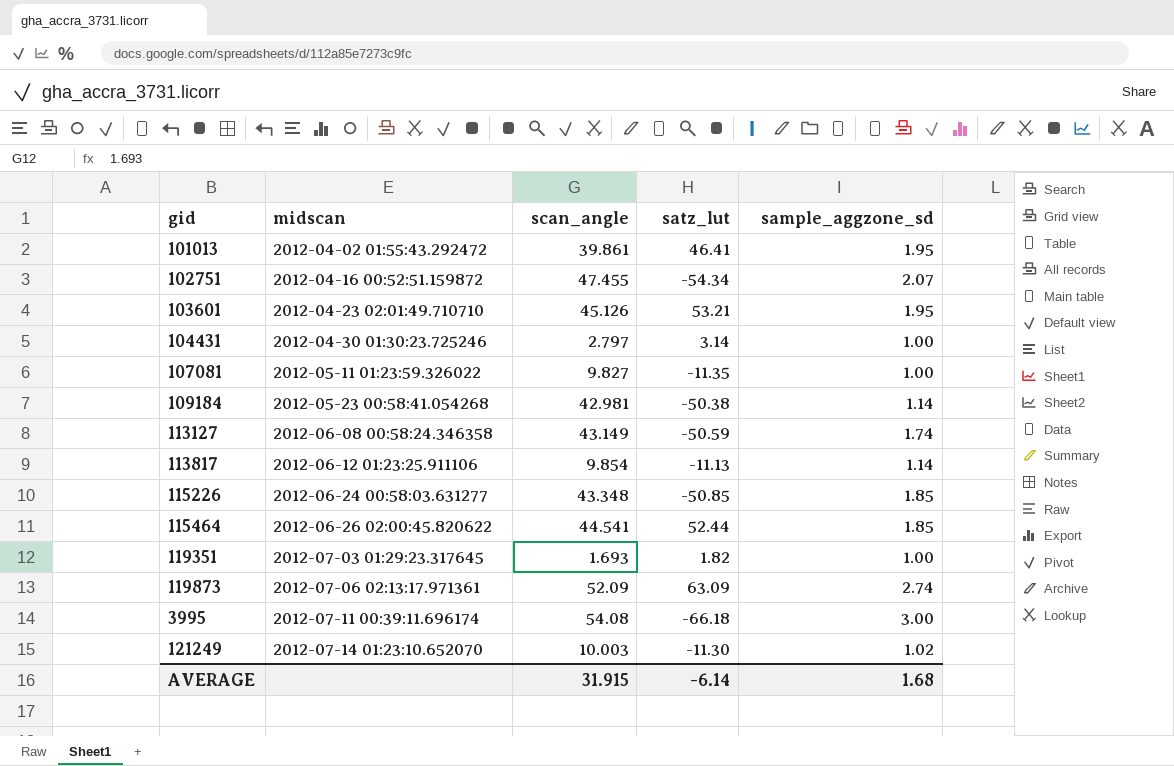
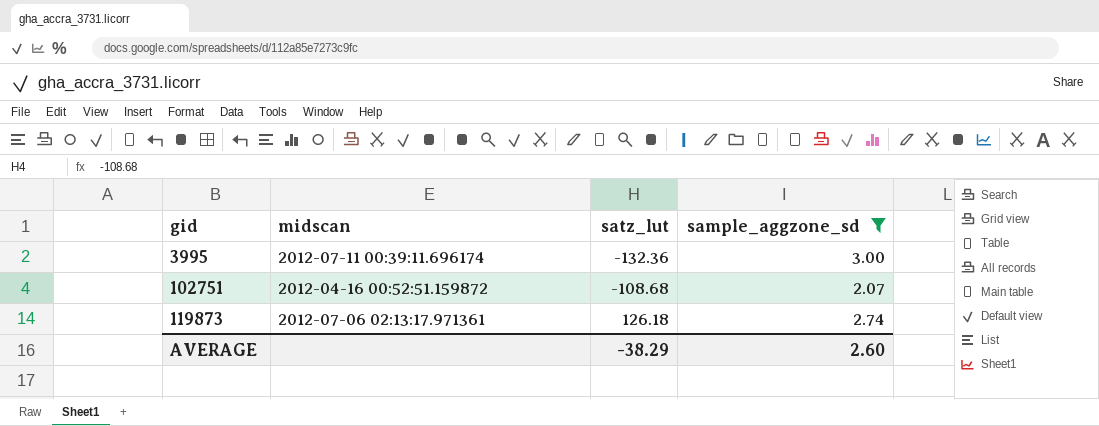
filter: none -> sample_aggzone_sd >= 2.07
row order: midscan ascending -> gid ascending
column scan_angle | position: 3 -> none
3995 | satz_lut: -66.18 -> -132.36
102751 | satz_lut: -54.34 -> -108.68
119873 | satz_lut: 63.09 -> 126.18
AVERAGE | satz_lut: -6.14 -> -38.29
AVERAGE | sample_aggzone_sd: 1.68 -> 2.60

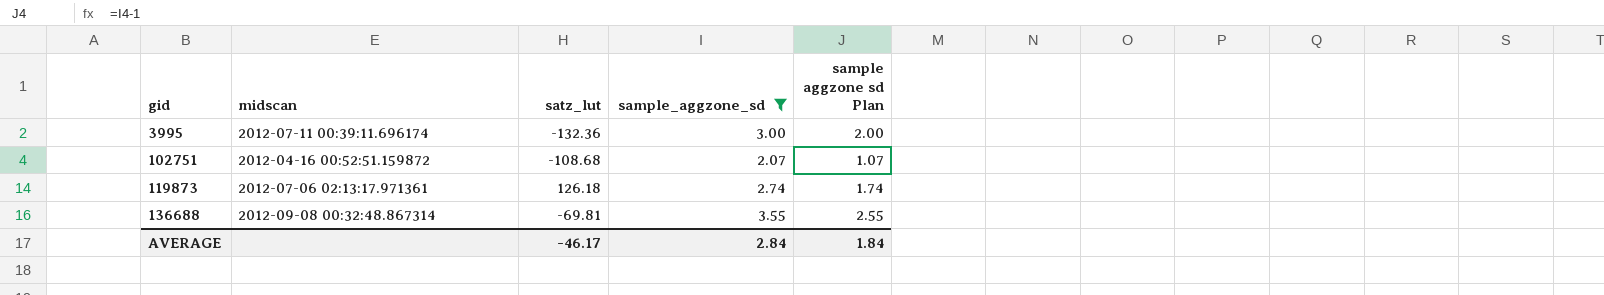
column sample aggzone sd Plan | formula: none -> [sample_aggzone_sd] - 1
row 136688: none -> 2012-09-08 00:32:48.867314 | -69.81 | 3.55 | 2.55
AVERAGE | satz_lut: -38.29 -> -46.17
AVERAGE | sample_aggzone_sd: 2.60 -> 2.84

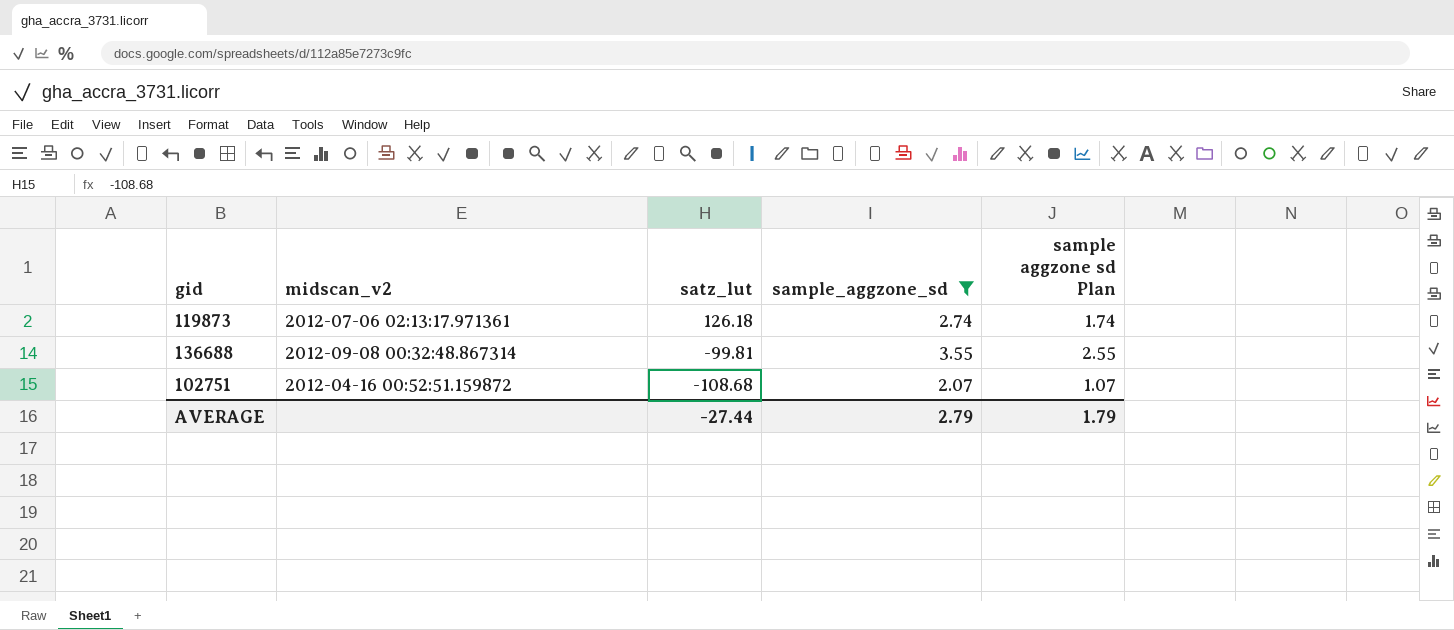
row order: gid ascending -> satz_lut descending
column name: midscan -> midscan_v2
row 3995: 2012-07-11 00:39:11.696174 | -132.36 | 3.00 | 2.00 -> none
136688 | satz_lut: -69.81 -> -99.81
AVERAGE | satz_lut: -46.17 -> -27.44
AVERAGE | sample_aggzone_sd: 2.84 -> 2.79
AVERAGE | sample aggzone sd Plan: 1.84 -> 1.79

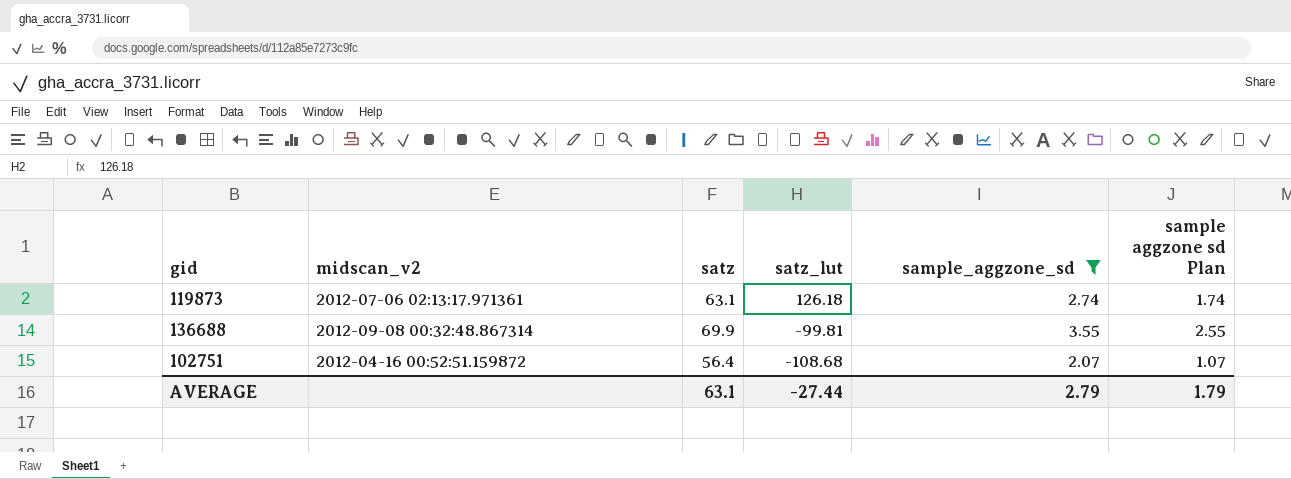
column satz | position: none -> 3

